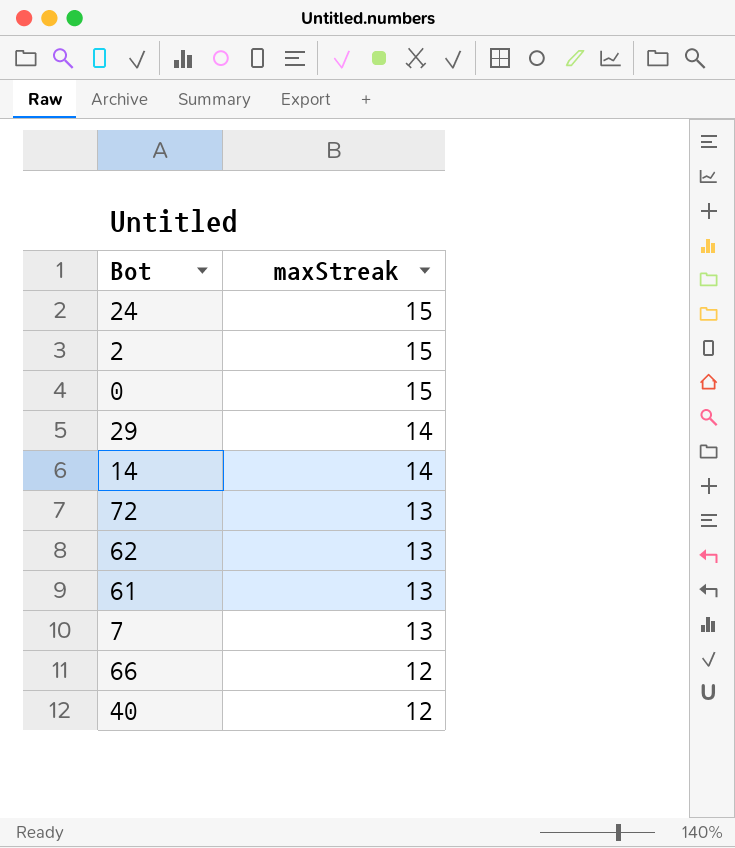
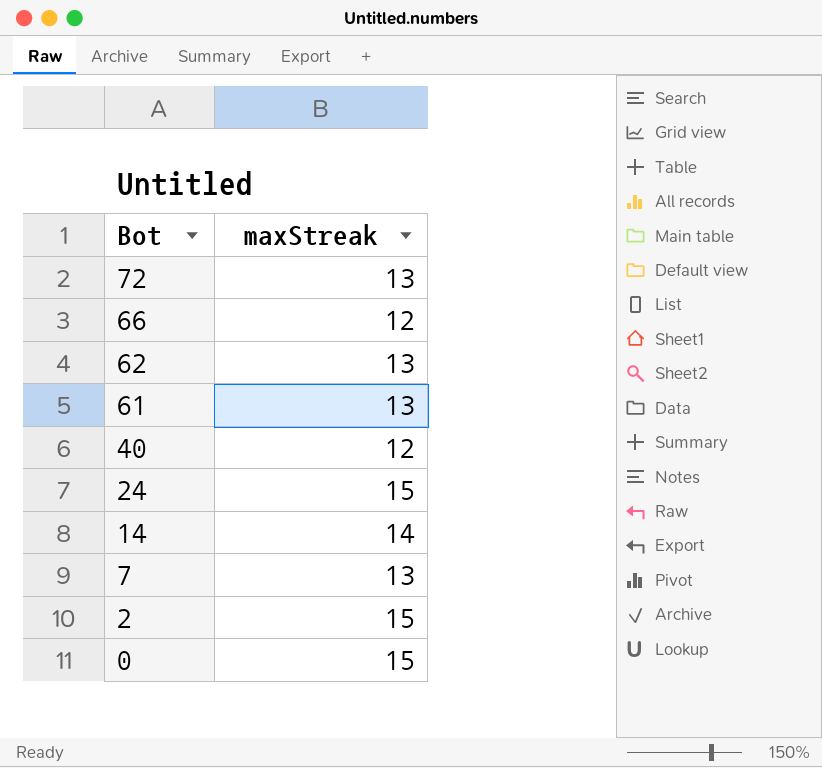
row order: maxStreak descending -> Bot descending
row 29: 14 -> none

